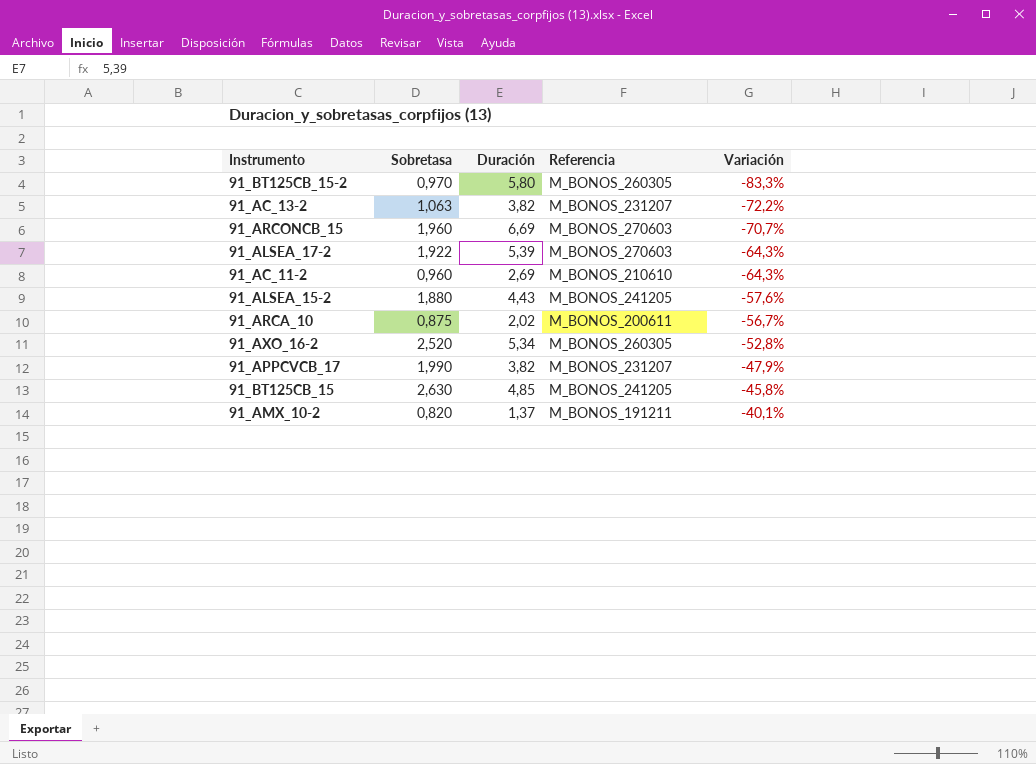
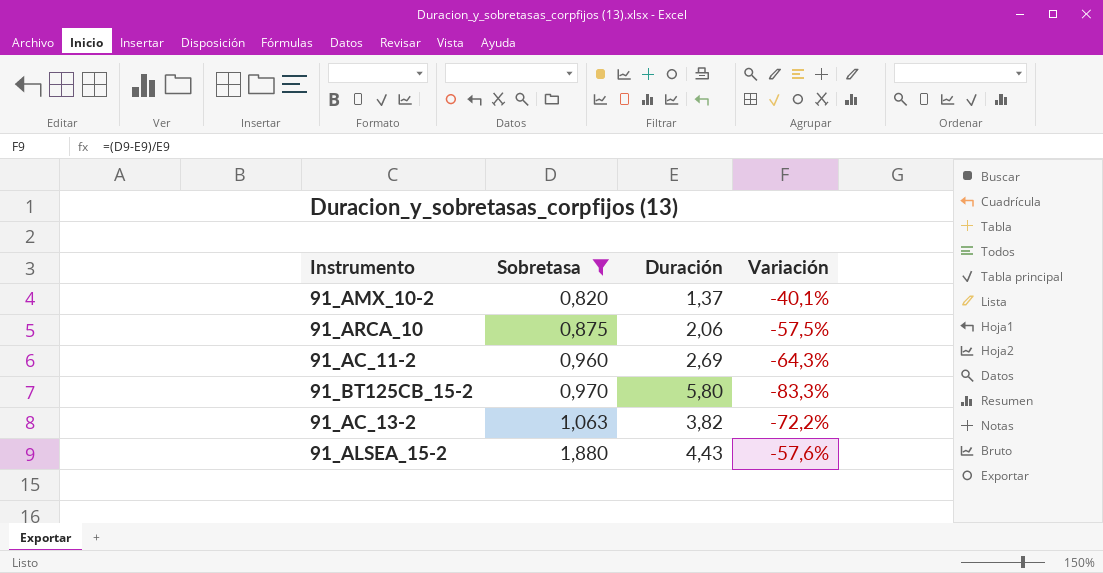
filter: none -> Sobretasa <= 1,880
row order: Variación ascending -> Sobretasa ascending
column Referencia | position: 4 -> none
91_ARCA_10 | Duración: 2,02 -> 2,06
91_ARCA_10 | Variación: -56,7% -> -57,5%

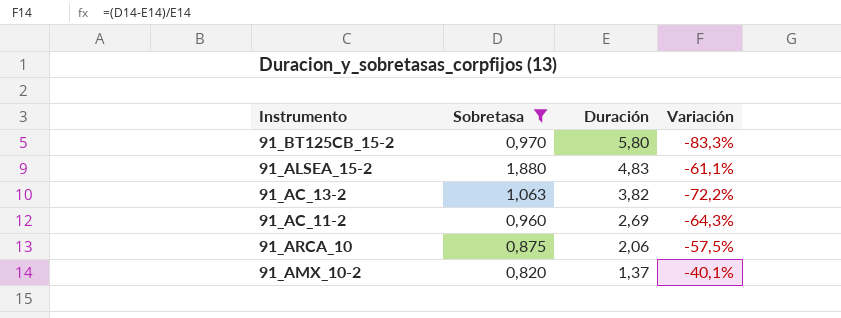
row order: Sobretasa ascending -> Duración descending
91_ALSEA_15-2 | Duración: 4,43 -> 4,83
91_ALSEA_15-2 | Variación: -57,6% -> -61,1%

